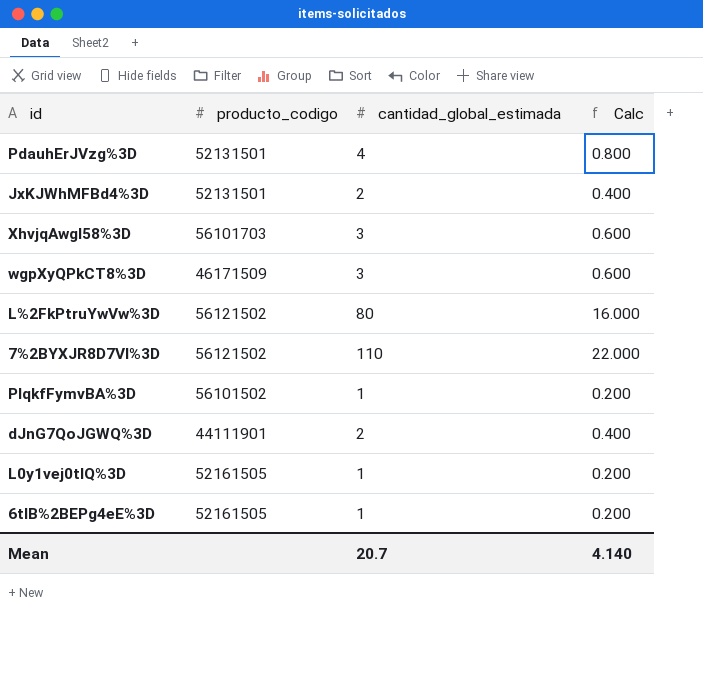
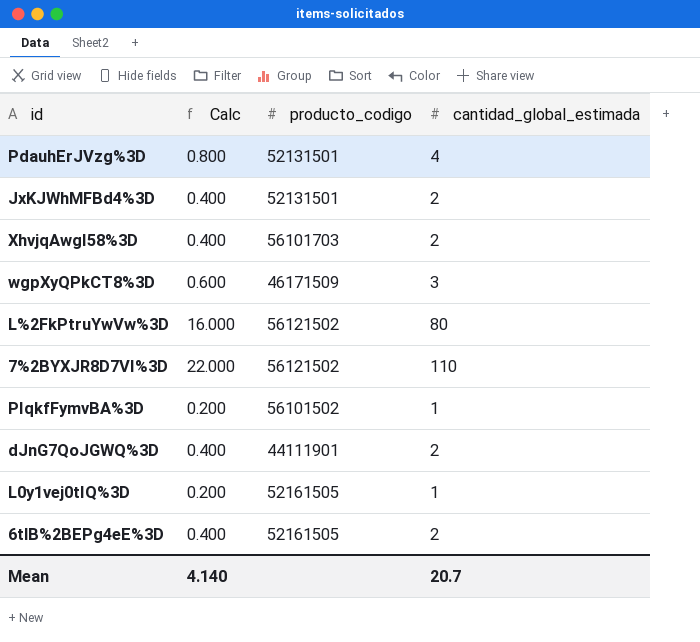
column Calc | position: 4 -> 2
XhvjqAwgI58%3D | Calc: 0.600 -> 0.400
XhvjqAwgI58%3D | cantidad_global_estimada: 3 -> 2
6tlB%2BEPg4eE%3D | Calc: 0.200 -> 0.400
6tlB%2BEPg4eE%3D | cantidad_global_estimada: 1 -> 2

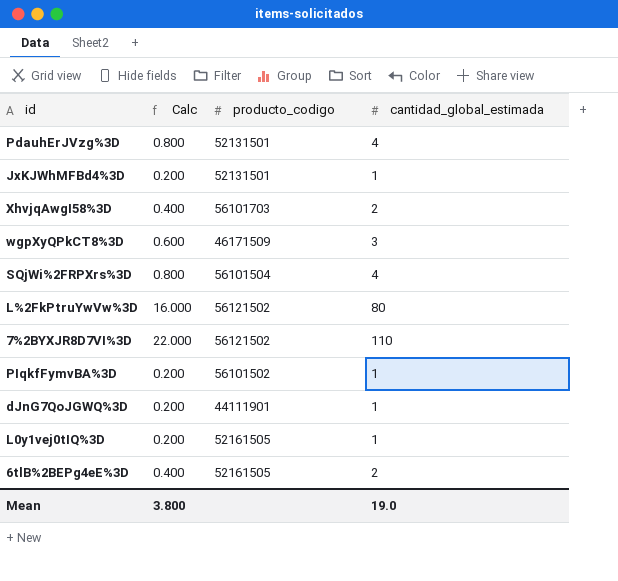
JxKJWhMFBd4%3D | Calc: 0.400 -> 0.200
JxKJWhMFBd4%3D | cantidad_global_estimada: 2 -> 1
row SQjWi%2FRPXrs%3D: none -> 0.800 | 56101504 | 4
dJnG7QoJGWQ%3D | Calc: 0.400 -> 0.200
dJnG7QoJGWQ%3D | cantidad_global_estimada: 2 -> 1
Mean | Calc: 4.140 -> 3.800
Mean | cantidad_global_estimada: 20.7 -> 19.0

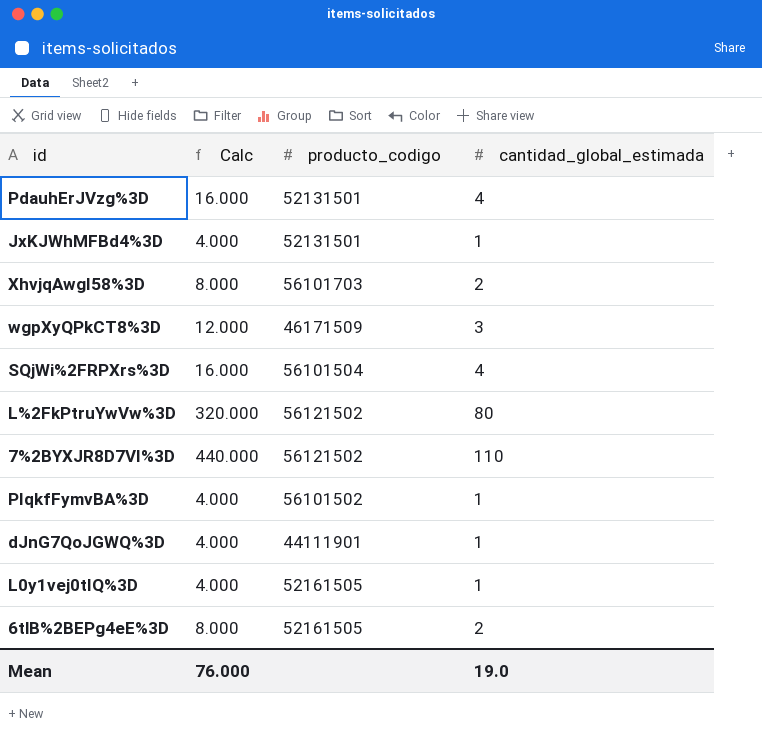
column Calc | formula: [cantidad_global_estimada] * 0.2 -> [cantidad_global_estimada] * 4
Mean | Calc: 3.800 -> 76.000

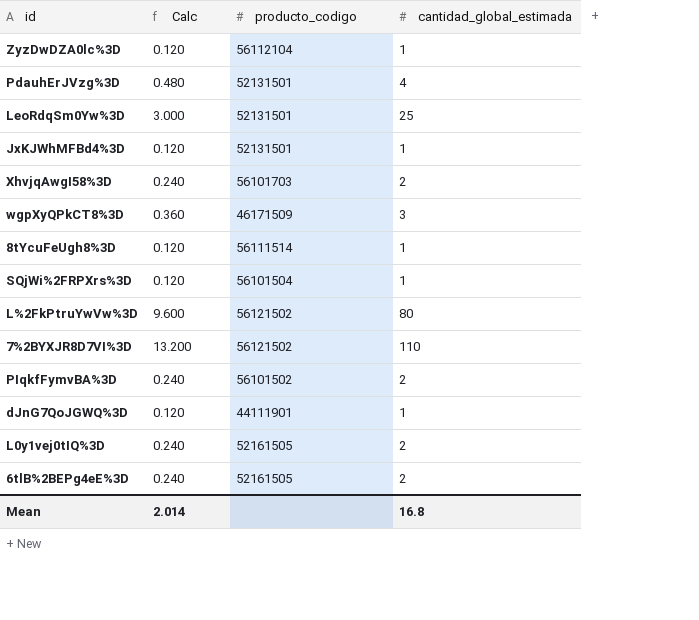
column Calc | formula: [cantidad_global_estimada] * 4 -> [cantidad_global_estimada] * 0.12
row ZyzDwDZA0lc%3D: none -> 0.120 | 56112104 | 1
row LeoRdqSm0Yw%3D: none -> 3.000 | 52131501 | 25
row 8tYcuFeUgh8%3D: none -> 0.120 | 56111514 | 1
SQjWi%2FRPXrs%3D | cantidad_global_estimada: 4 -> 1
PIqkfFymvBA%3D | cantidad_global_estimada: 1 -> 2
L0y1vej0tIQ%3D | cantidad_global_estimada: 1 -> 2
Mean | Calc: 76.000 -> 2.014
Mean | cantidad_global_estimada: 19.0 -> 16.8

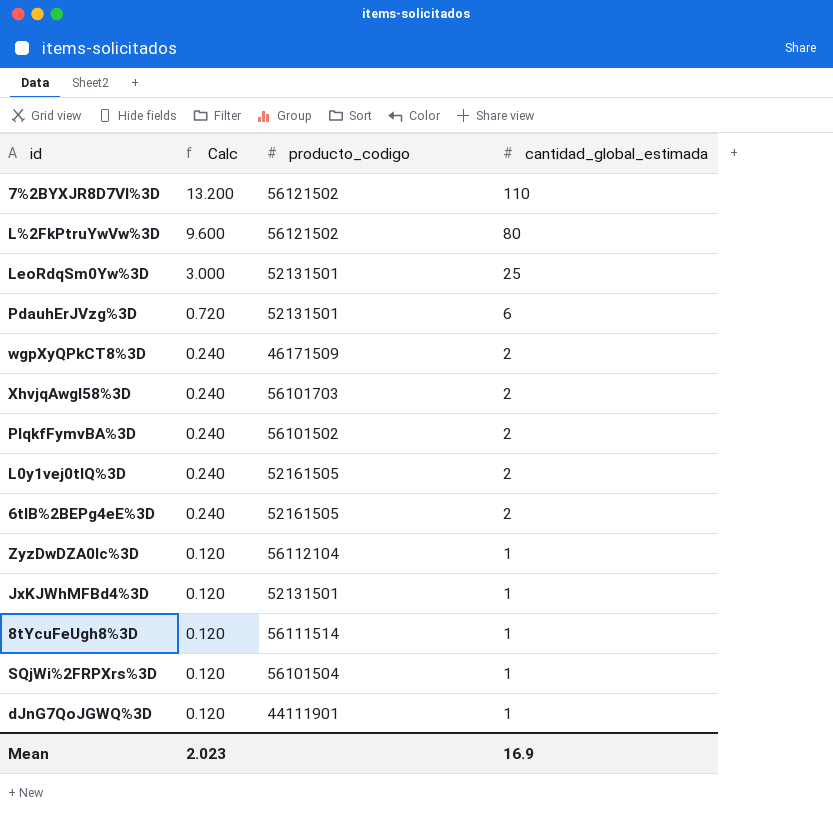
row order: none -> Calc descending
PdauhErJVzg%3D | Calc: 0.480 -> 0.720
PdauhErJVzg%3D | cantidad_global_estimada: 4 -> 6
wgpXyQPkCT8%3D | Calc: 0.360 -> 0.240
wgpXyQPkCT8%3D | cantidad_global_estimada: 3 -> 2
Mean | Calc: 2.014 -> 2.023
Mean | cantidad_global_estimada: 16.8 -> 16.9

